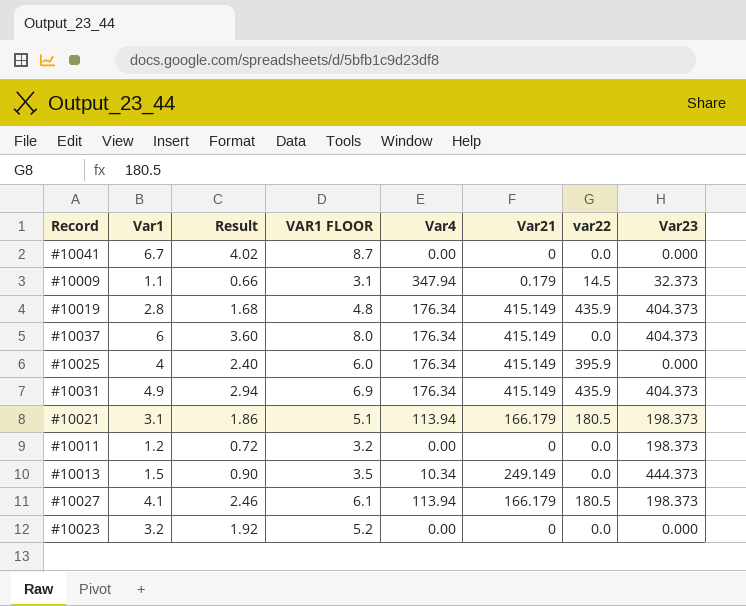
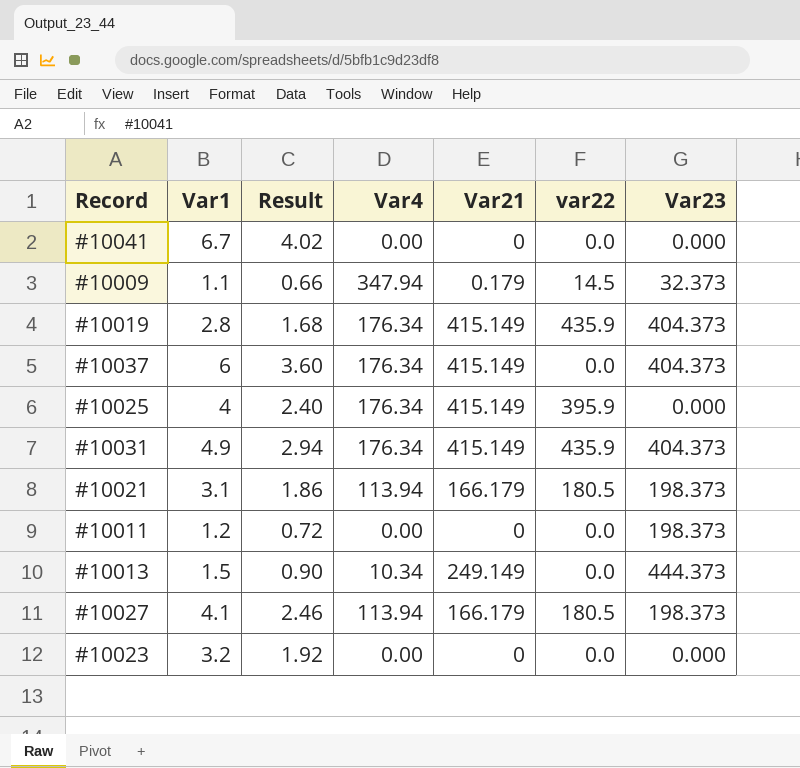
column VAR1 FLOOR | formula: [Var1] + 2 -> none

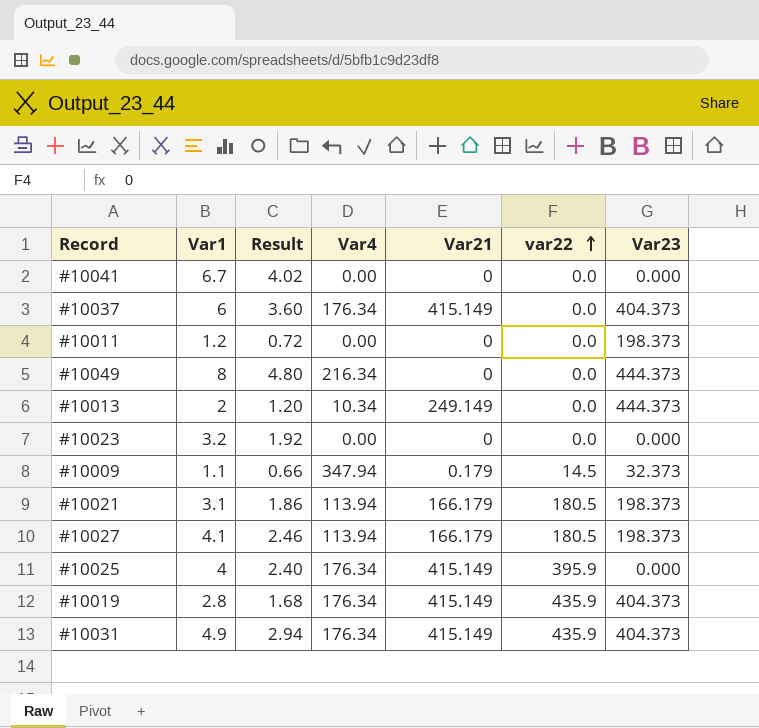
row order: none -> var22 ascending
row #10049: none -> 8 | 4.80 | 216.34 | 0 | 0.0 | 444.373
#10013 | Var1: 1.5 -> 2
#10013 | Result: 0.90 -> 1.20

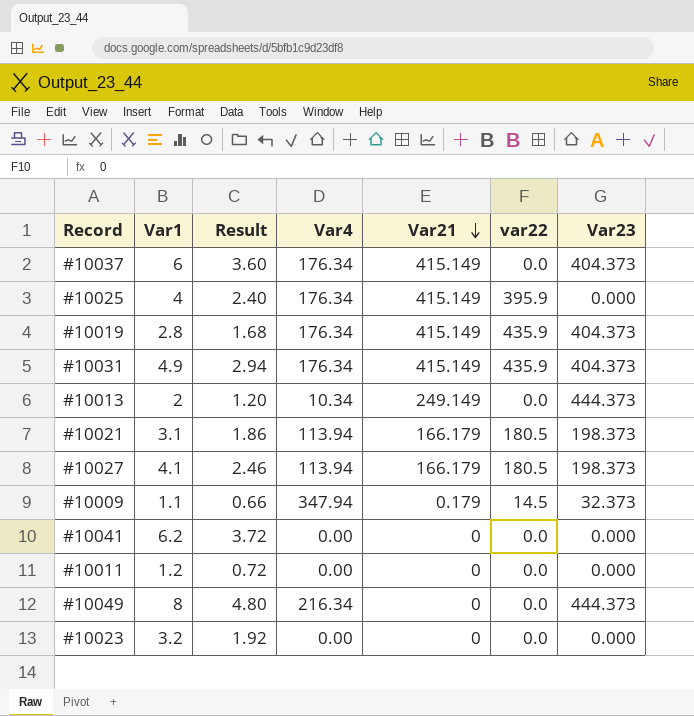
row order: var22 ascending -> Var21 descending
#10041 | Var1: 6.7 -> 6.2
#10041 | Result: 4.02 -> 3.72
#10011 | Var23: 198.373 -> 0.000

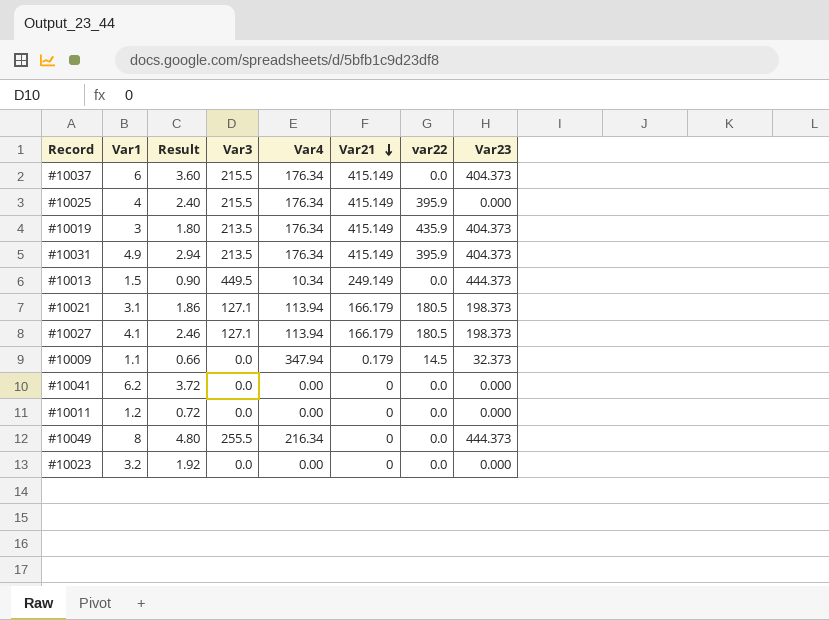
column Var3 | position: none -> 4
#10019 | Var1: 2.8 -> 3
#10019 | Result: 1.68 -> 1.80
#10031 | var22: 435.9 -> 395.9
#10013 | Var1: 2 -> 1.5
#10013 | Result: 1.20 -> 0.90

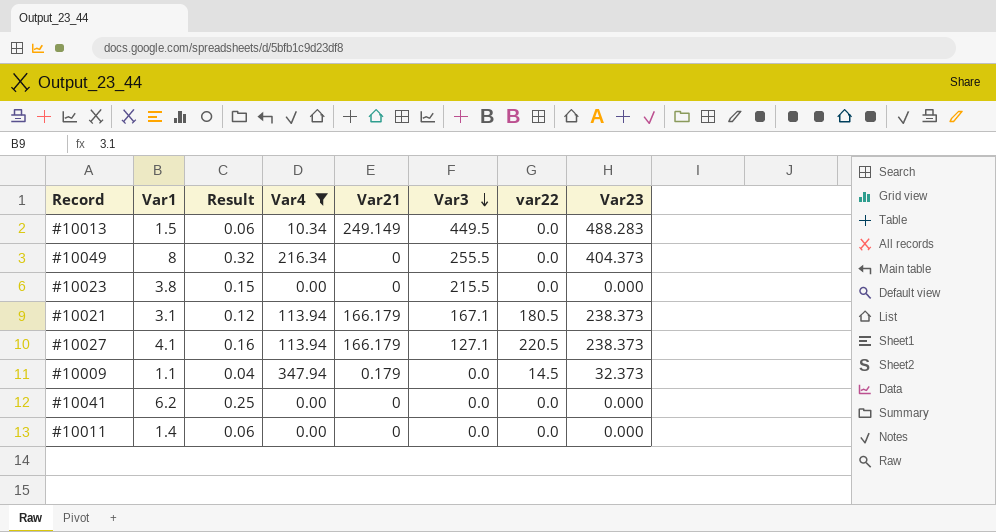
filter: none -> Var4 != 176.34
row order: Var21 descending -> Var3 descending
column Result | formula: [Var1] * 0.6 -> [Var1] * 0.04
column Var3 | position: 4 -> 6
#10013 | Var23: 444.373 -> 488.283
#10049 | Var23: 444.373 -> 404.373
#10023 | Var1: 3.2 -> 3.8
#10023 | Var3: 0.0 -> 215.5
#10021 | Var3: 127.1 -> 167.1
#10021 | Var23: 198.373 -> 238.373
#10027 | var22: 180.5 -> 220.5
#10027 | Var23: 198.373 -> 238.373
#10011 | Var1: 1.2 -> 1.4

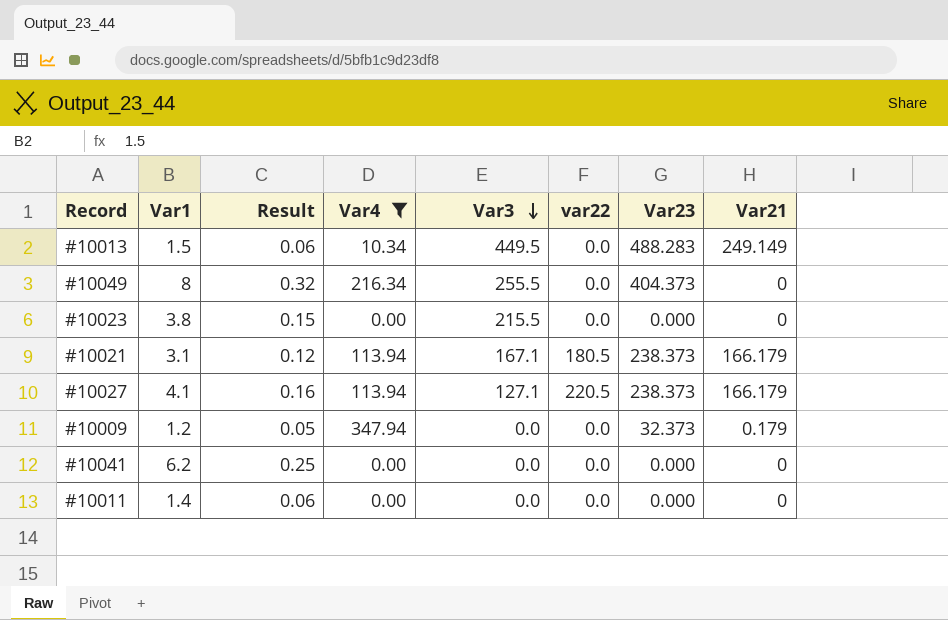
column Var21 | position: 5 -> 8
#10009 | Var1: 1.1 -> 1.2
#10009 | Result: 0.04 -> 0.05
#10009 | var22: 14.5 -> 0.0

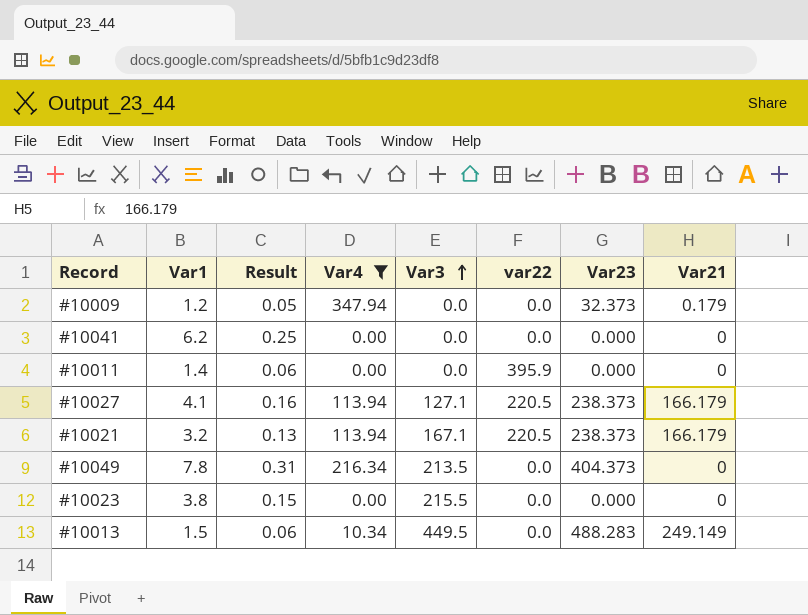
row order: Var3 descending -> Var3 ascending
#10011 | var22: 0.0 -> 395.9
#10021 | Var1: 3.1 -> 3.2
#10021 | Result: 0.12 -> 0.13
#10021 | var22: 180.5 -> 220.5
#10049 | Var1: 8 -> 7.8
#10049 | Result: 0.32 -> 0.31
#10049 | Var3: 255.5 -> 213.5

